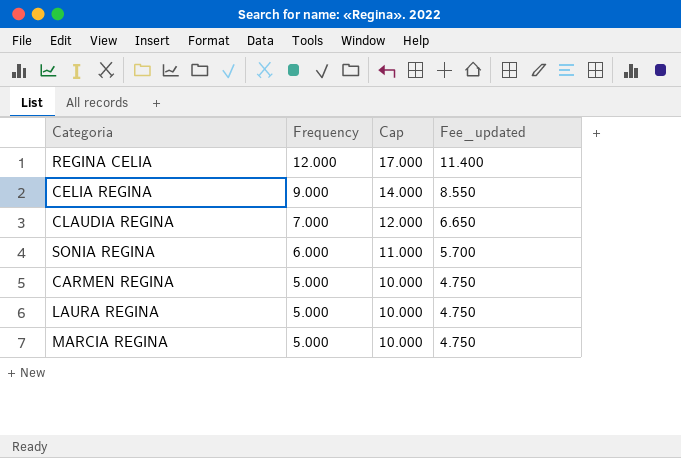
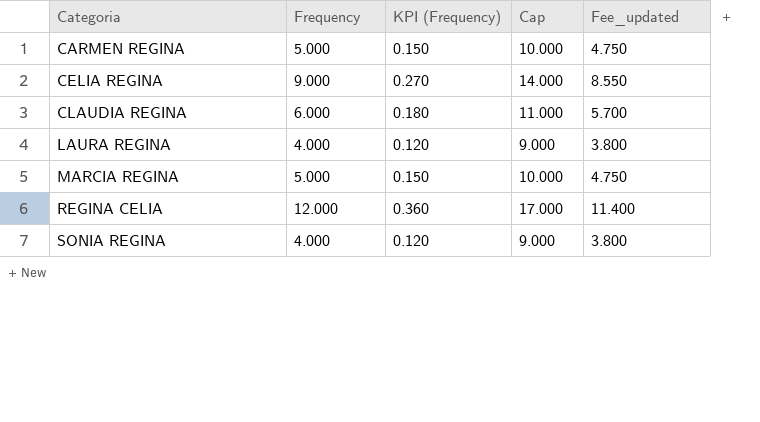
row order: Frequency descending -> Categoria ascending
column KPI (Frequency) | formula: none -> [Frequency] * 0.03
CLAUDIA REGINA | Frequency: 7.000 -> 6.000
CLAUDIA REGINA | Cap: 12.000 -> 11.000
CLAUDIA REGINA | Fee_updated: 6.650 -> 5.700
LAURA REGINA | Frequency: 5.000 -> 4.000
LAURA REGINA | Cap: 10.000 -> 9.000
LAURA REGINA | Fee_updated: 4.750 -> 3.800
SONIA REGINA | Frequency: 6.000 -> 4.000
SONIA REGINA | Cap: 11.000 -> 9.000
SONIA REGINA | Fee_updated: 5.700 -> 3.800

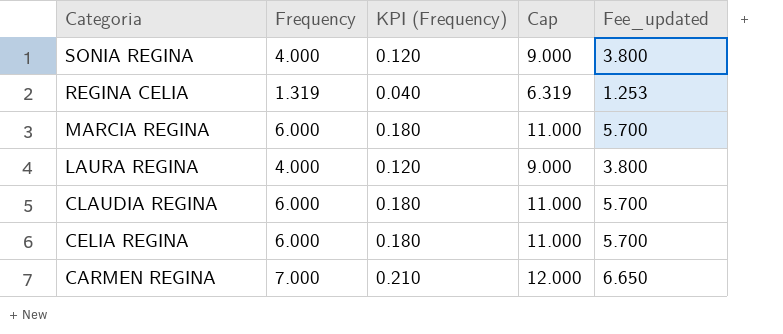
row order: Categoria ascending -> Categoria descending
REGINA CELIA | Frequency: 12.000 -> 1.319
REGINA CELIA | KPI (Frequency): 0.360 -> 0.040
REGINA CELIA | Cap: 17.000 -> 6.319
REGINA CELIA | Fee_updated: 11.400 -> 1.253
MARCIA REGINA | Frequency: 5.000 -> 6.000
MARCIA REGINA | KPI (Frequency): 0.150 -> 0.180
MARCIA REGINA | Cap: 10.000 -> 11.000
MARCIA REGINA | Fee_updated: 4.750 -> 5.700
CELIA REGINA | Frequency: 9.000 -> 6.000
CELIA REGINA | KPI (Frequency): 0.270 -> 0.180
CELIA REGINA | Cap: 14.000 -> 11.000
CELIA REGINA | Fee_updated: 8.550 -> 5.700
CARMEN REGINA | Frequency: 5.000 -> 7.000
CARMEN REGINA | KPI (Frequency): 0.150 -> 0.210
CARMEN REGINA | Cap: 10.000 -> 12.000
CARMEN REGINA | Fee_updated: 4.750 -> 6.650

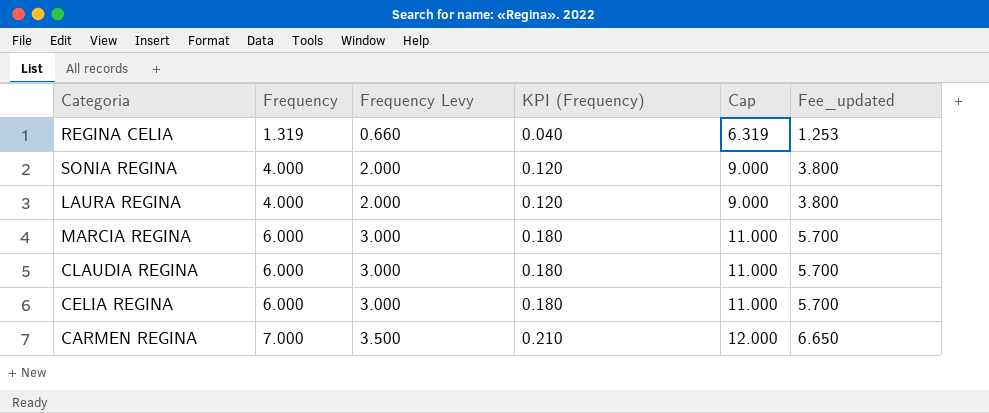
row order: Categoria descending -> Frequency ascending
column Frequency Levy | formula: none -> [Frequency] * 0.5

